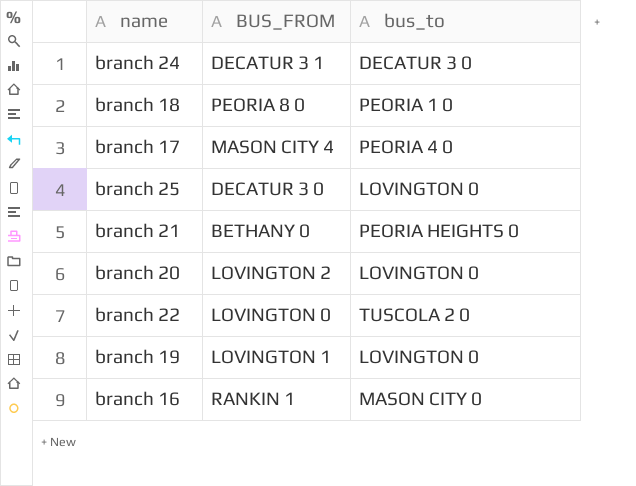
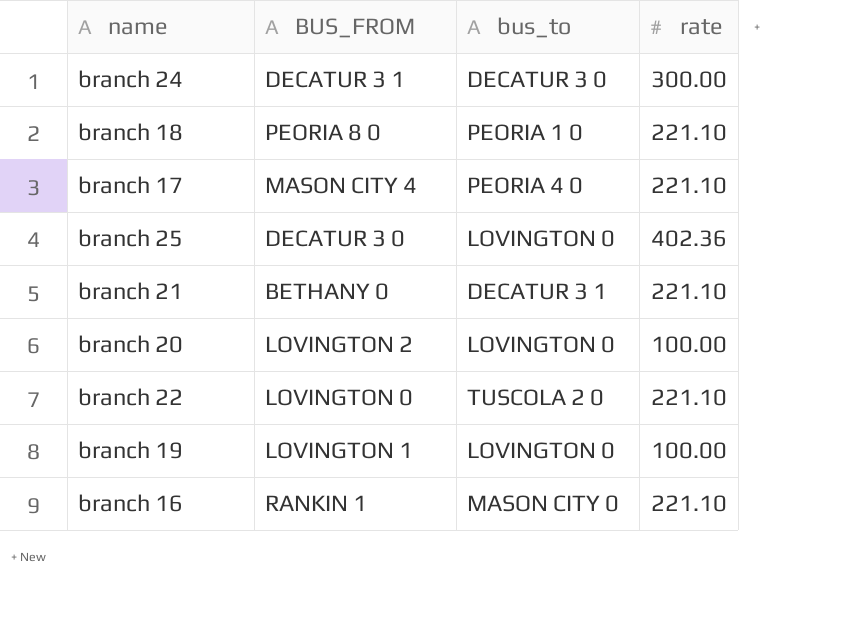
column rate | position: none -> 4
branch 21 | bus_to: PEORIA HEIGHTS 0 -> DECATUR 3 1

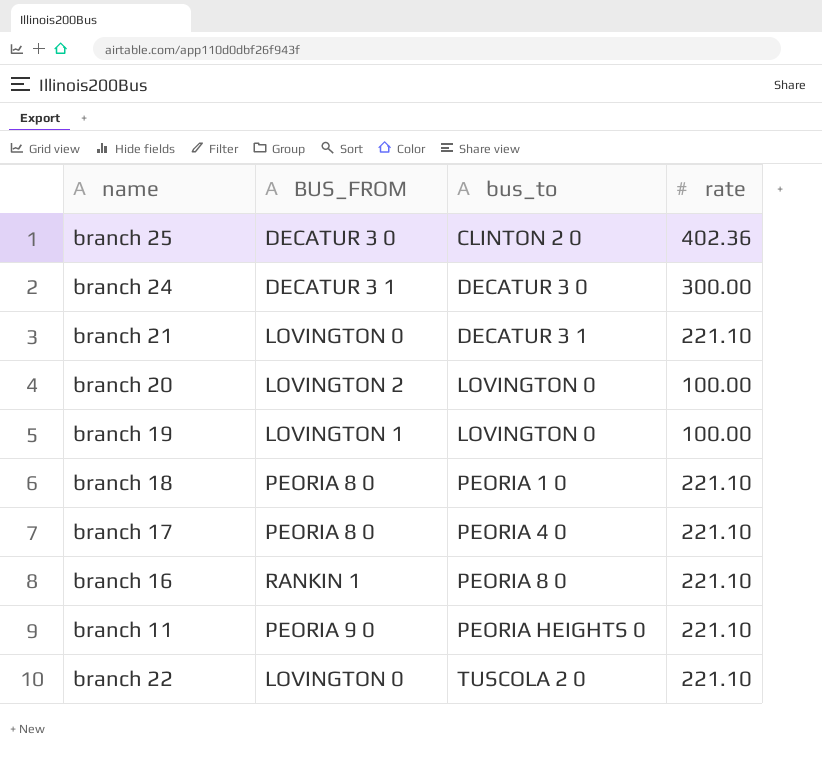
row order: none -> bus_to ascending
branch 25 | bus_to: LOVINGTON 0 -> CLINTON 2 0
branch 21 | BUS_FROM: BETHANY 0 -> LOVINGTON 0
branch 17 | BUS_FROM: MASON CITY 4 -> PEORIA 8 0
branch 16 | bus_to: MASON CITY 0 -> PEORIA 8 0
row branch 11: none -> PEORIA 9 0 | PEORIA HEIGHTS 0 | 221.10

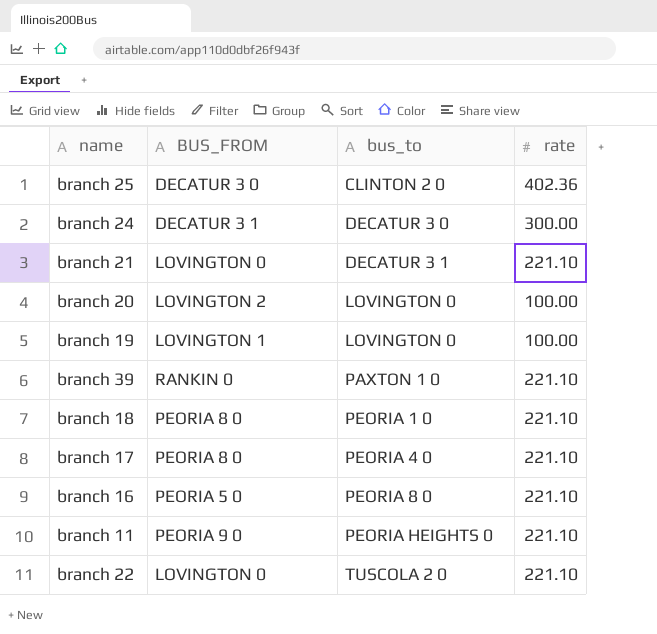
row branch 39: none -> RANKIN 0 | PAXTON 1 0 | 221.10
branch 16 | BUS_FROM: RANKIN 1 -> PEORIA 5 0

